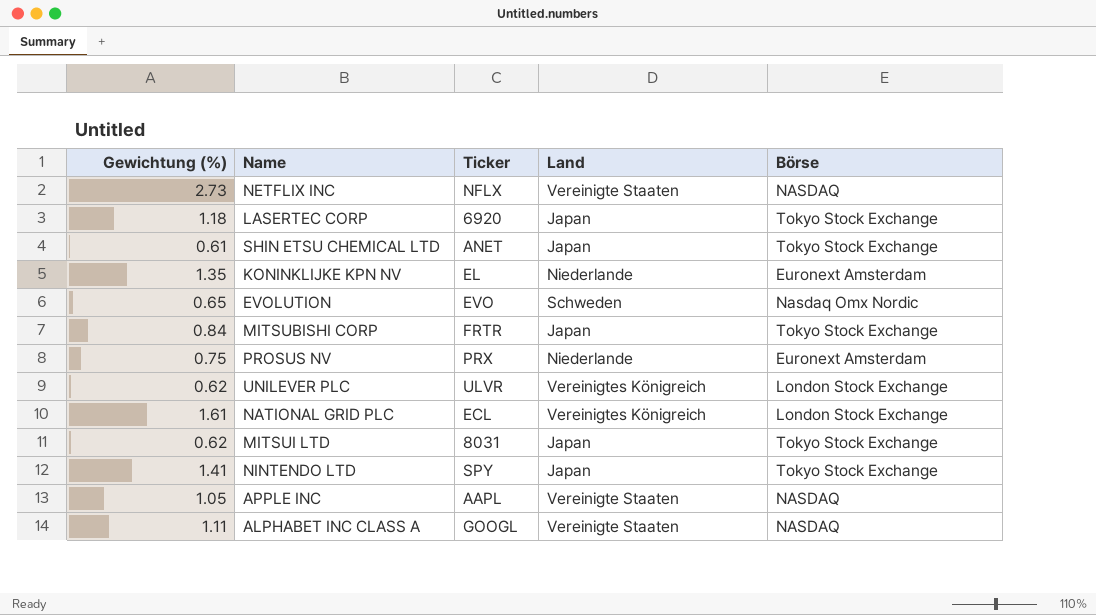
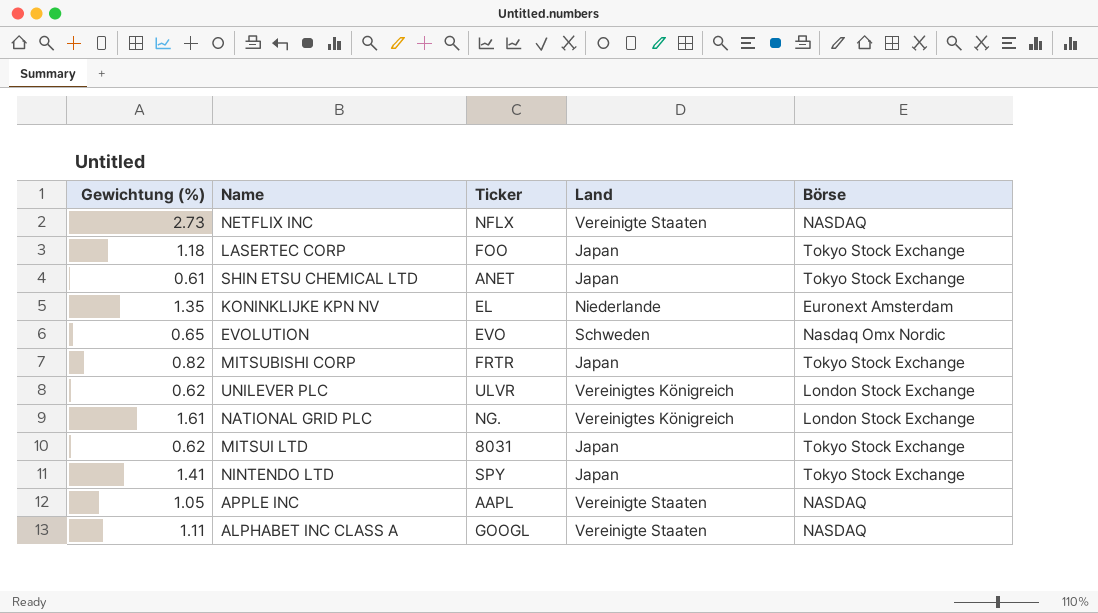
row PROSUS NV: 0.75 | PRX | Niederlande | Euronext Amsterdam -> none
LASERTEC CORP | Ticker: 6920 -> FOO
MITSUBISHI CORP | Gewichtung (%): 0.84 -> 0.82
NATIONAL GRID PLC | Ticker: ECL -> NG.

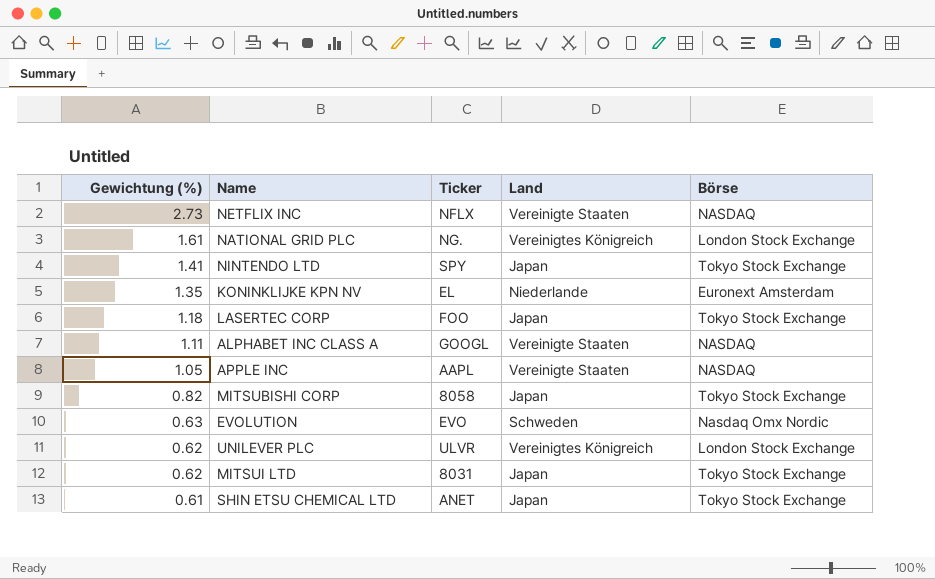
row order: none -> Gewichtung (%) descending
MITSUBISHI CORP | Ticker: FRTR -> 8058
EVOLUTION | Gewichtung (%): 0.65 -> 0.63

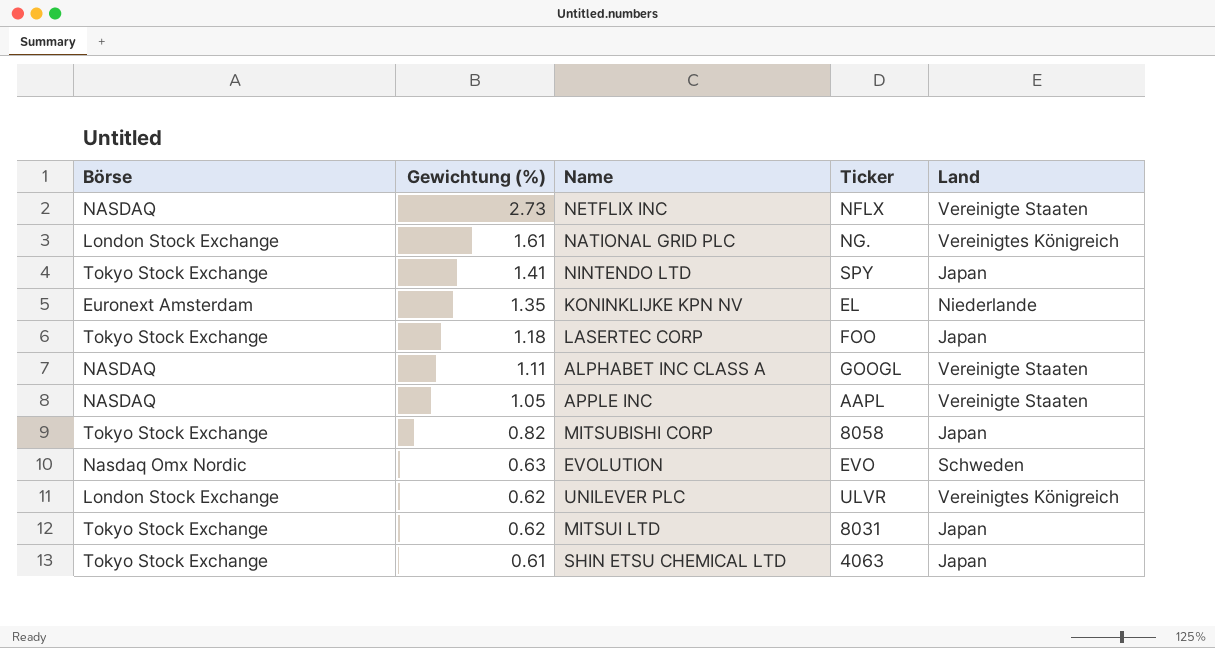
column Börse | position: 5 -> 1
SHIN ETSU CHEMICAL LTD | Ticker: ANET -> 4063

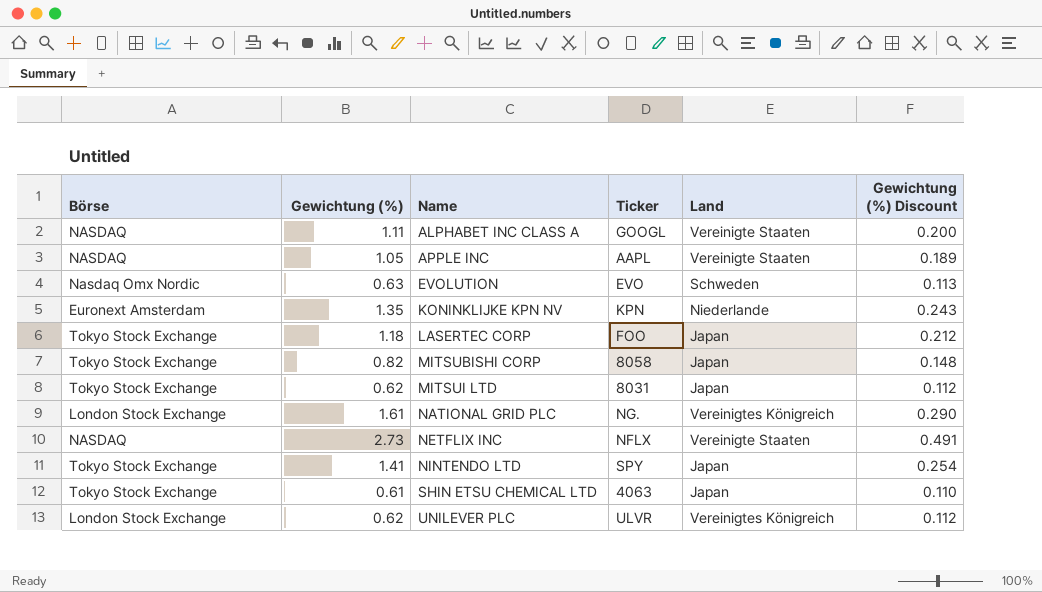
row order: Gewichtung (%) descending -> Name ascending
column Gewichtung (%) Discount | formula: none -> [Gewichtung (%)] * 0.18
KONINKLIJKE KPN NV | Ticker: EL -> KPN

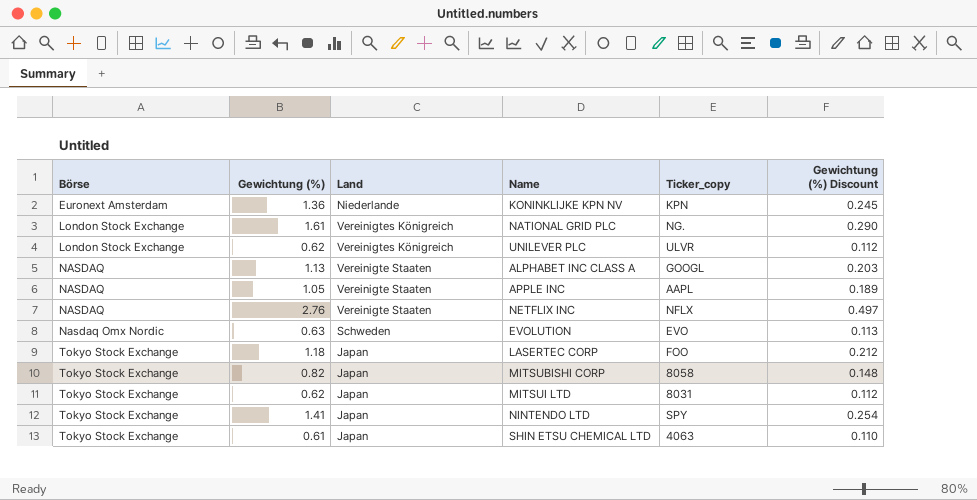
row order: Name ascending -> Börse ascending
column Land | position: 5 -> 3
column name: Ticker -> Ticker_copy
KONINKLIJKE KPN NV | Gewichtung (%): 1.35 -> 1.36
KONINKLIJKE KPN NV | Gewichtung (%) Discount: 0.243 -> 0.245
ALPHABET INC CLASS A | Gewichtung (%): 1.11 -> 1.13
ALPHABET INC CLASS A | Gewichtung (%) Discount: 0.200 -> 0.203
NETFLIX INC | Gewichtung (%): 2.73 -> 2.76
NETFLIX INC | Gewichtung (%) Discount: 0.491 -> 0.497

